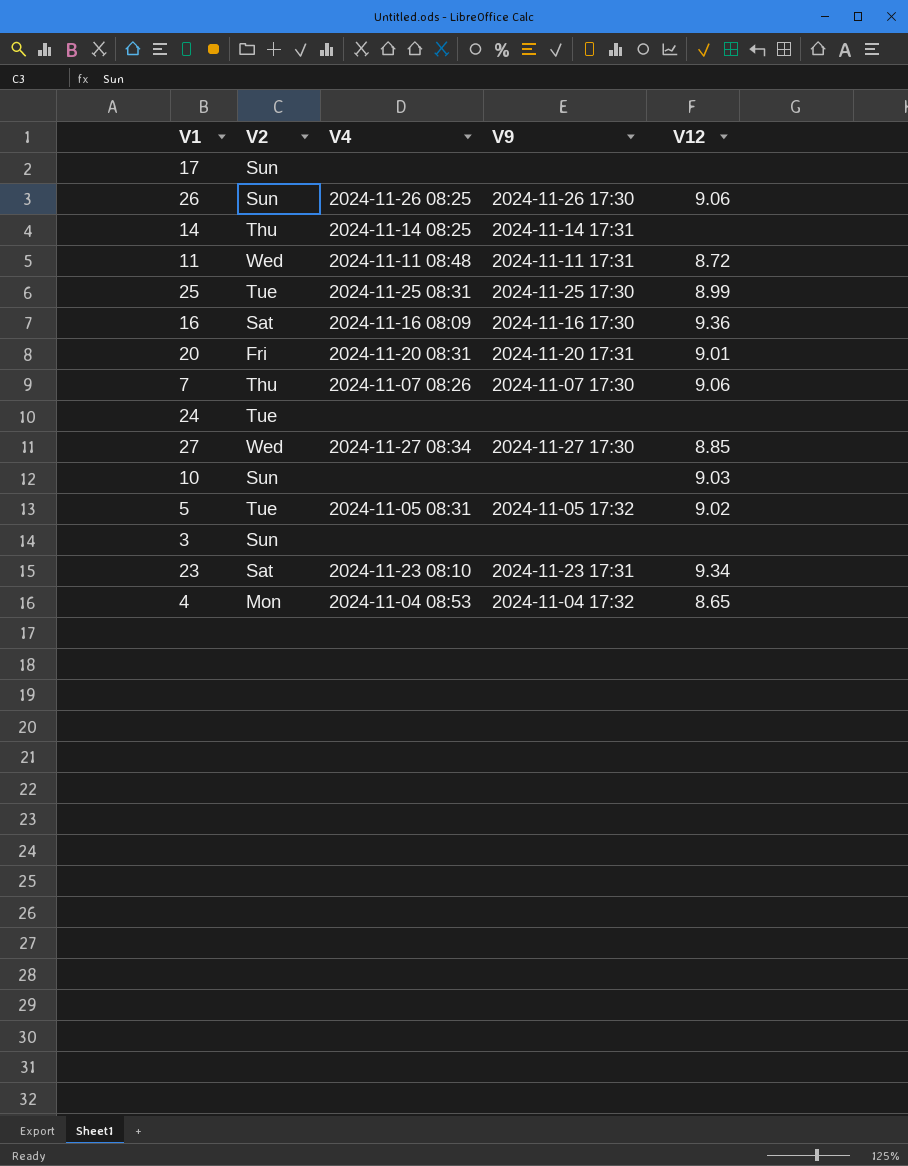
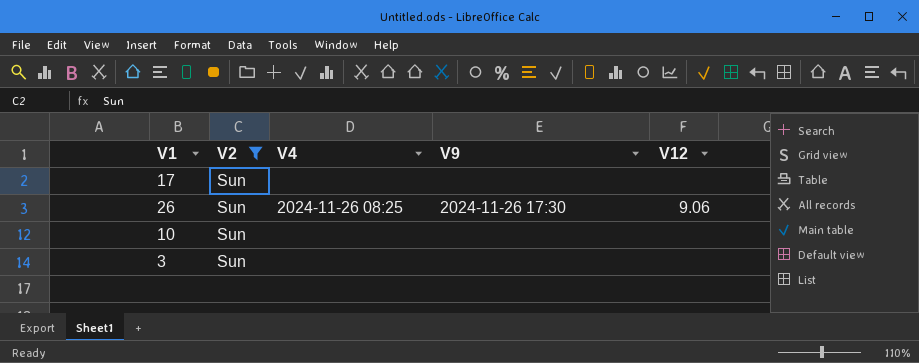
filter: none -> V2 = Sun
10 | V12: 9.03 -> none

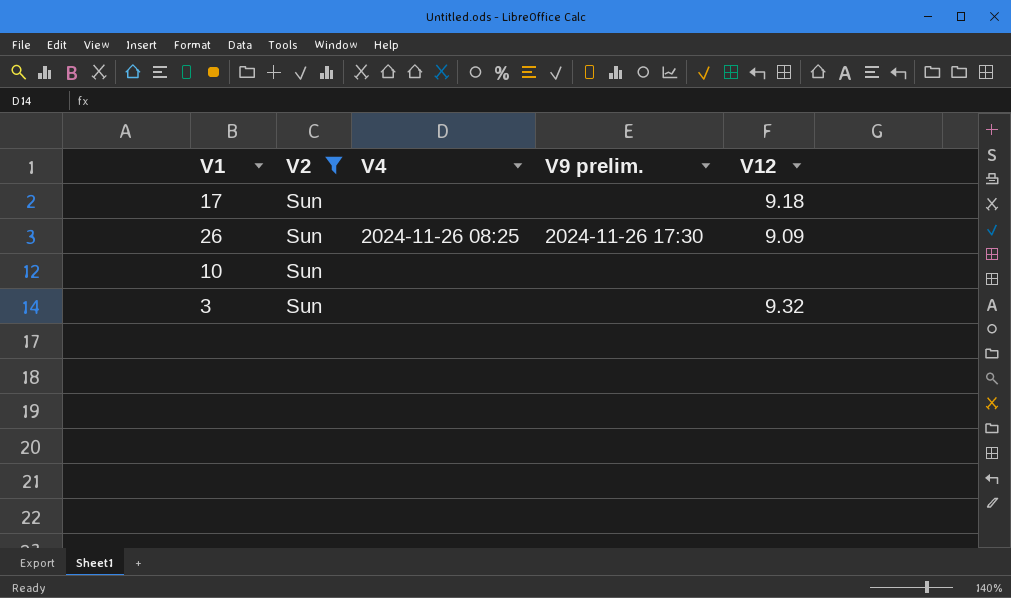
column name: V9 -> V9 prelim.
17 | V12: none -> 9.18
26 | V12: 9.06 -> 9.09
3 | V12: none -> 9.32

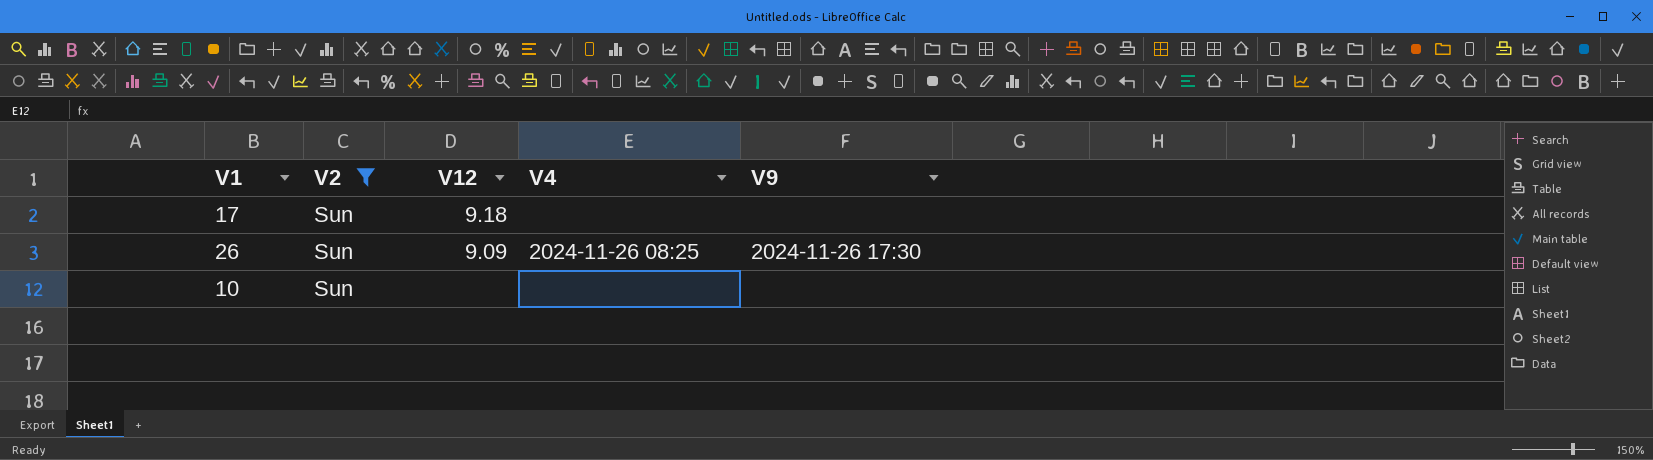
column V12 | position: 5 -> 3
column name: V9 prelim. -> V9
row 3: Sun | none | none | 9.32 -> none

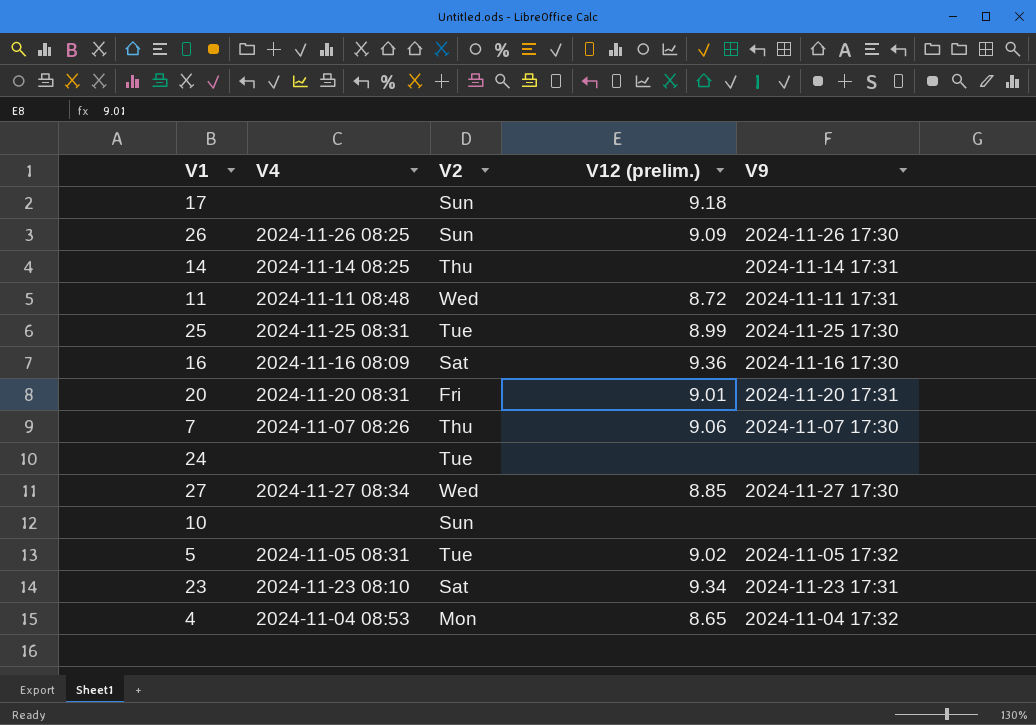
filter: V2 = Sun -> none
column V4 | position: 4 -> 2
column name: V12 -> V12 (prelim.)

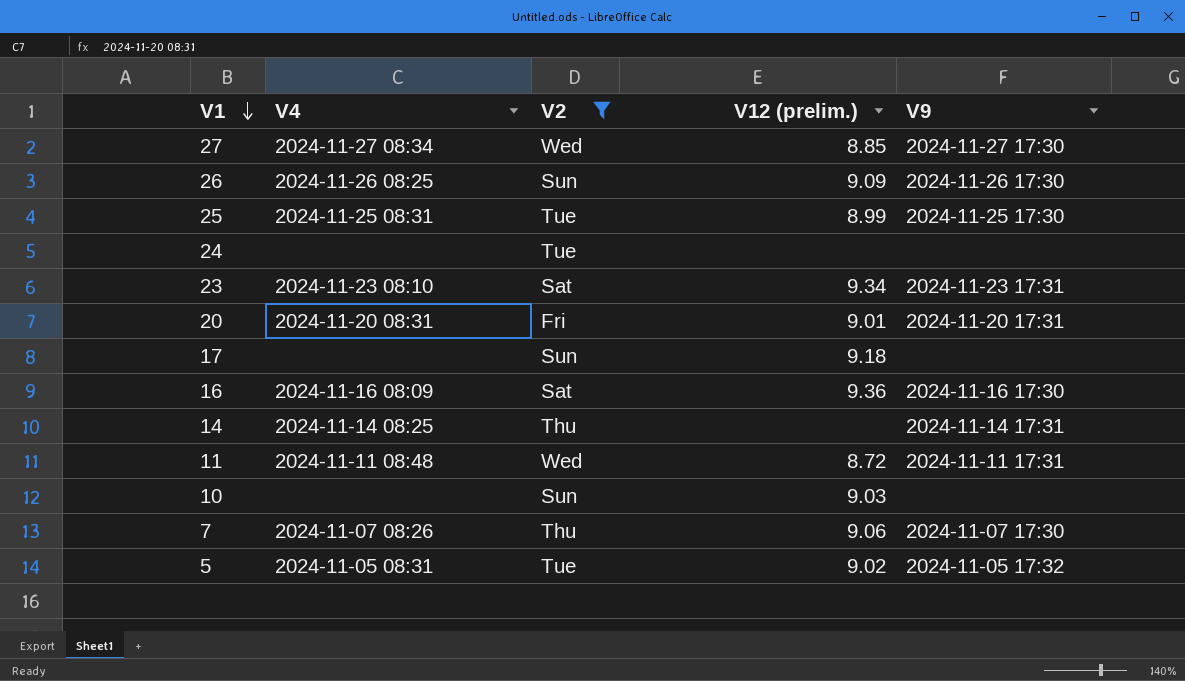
filter: none -> V2 != Mon
row order: none -> V1 descending
10 | V12 (prelim.): none -> 9.03

